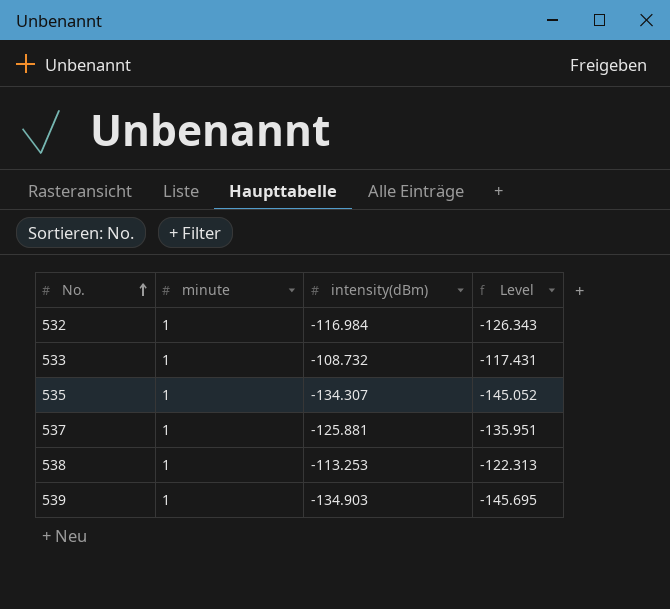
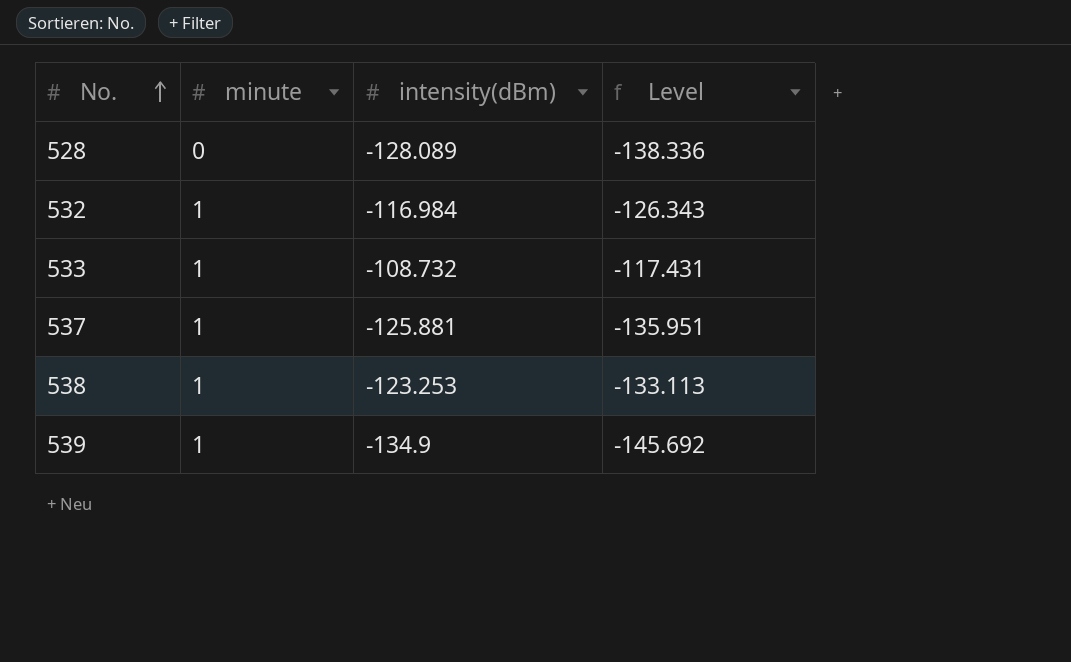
row 535: 1 | -134.307 | -145.052 -> none
row 528: none -> 0 | -128.089 | -138.336
538 | intensity(dBm): -113.253 -> -123.253
538 | Level: -122.313 -> -133.113
539 | intensity(dBm): -134.903 -> -134.9
539 | Level: -145.695 -> -145.692

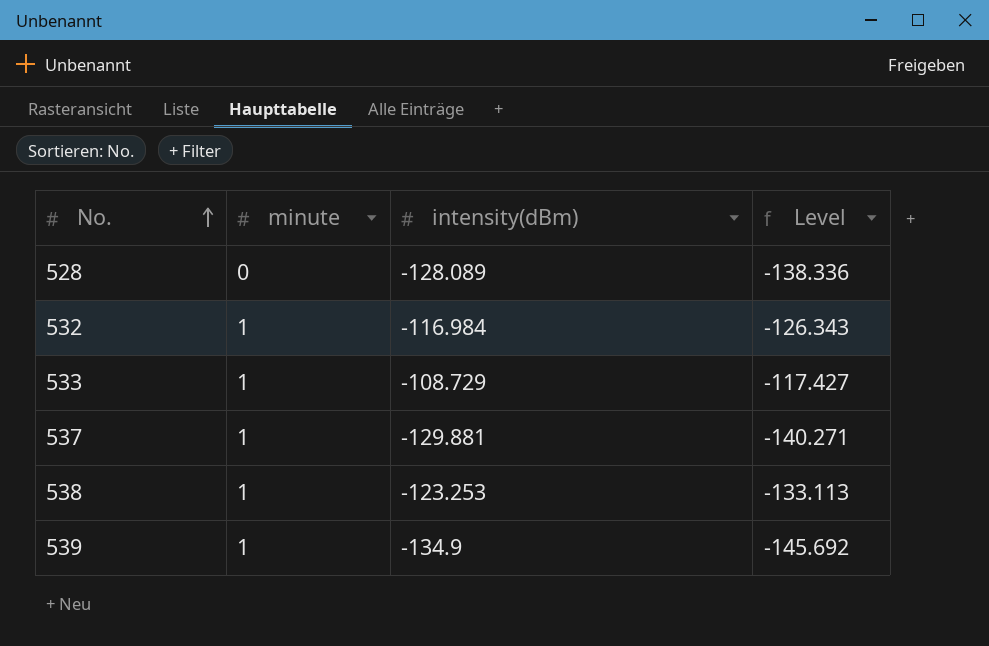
533 | intensity(dBm): -108.732 -> -108.729
533 | Level: -117.431 -> -117.427
537 | intensity(dBm): -125.881 -> -129.881
537 | Level: -135.951 -> -140.271

